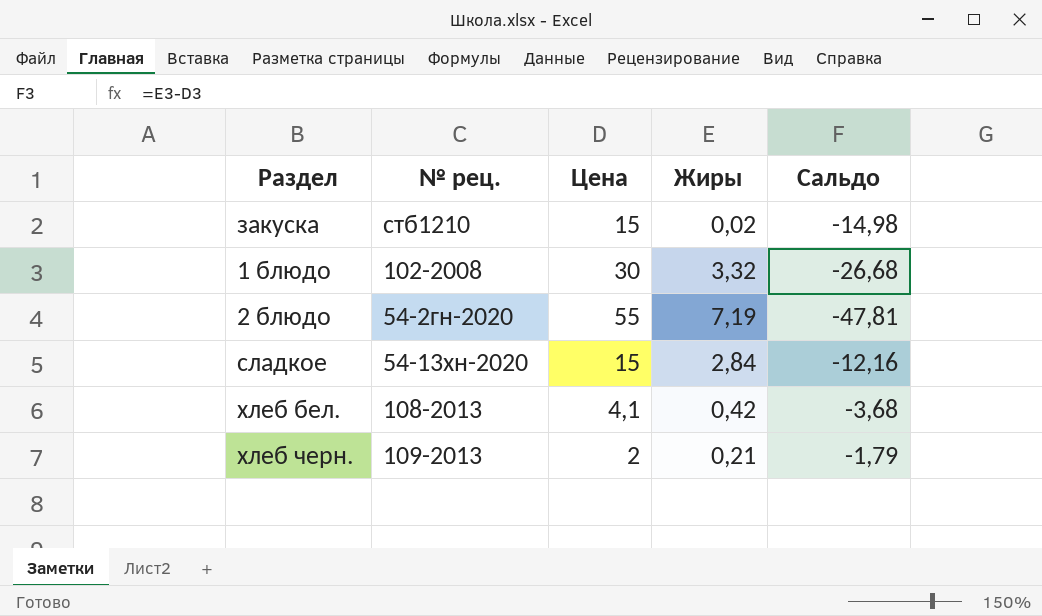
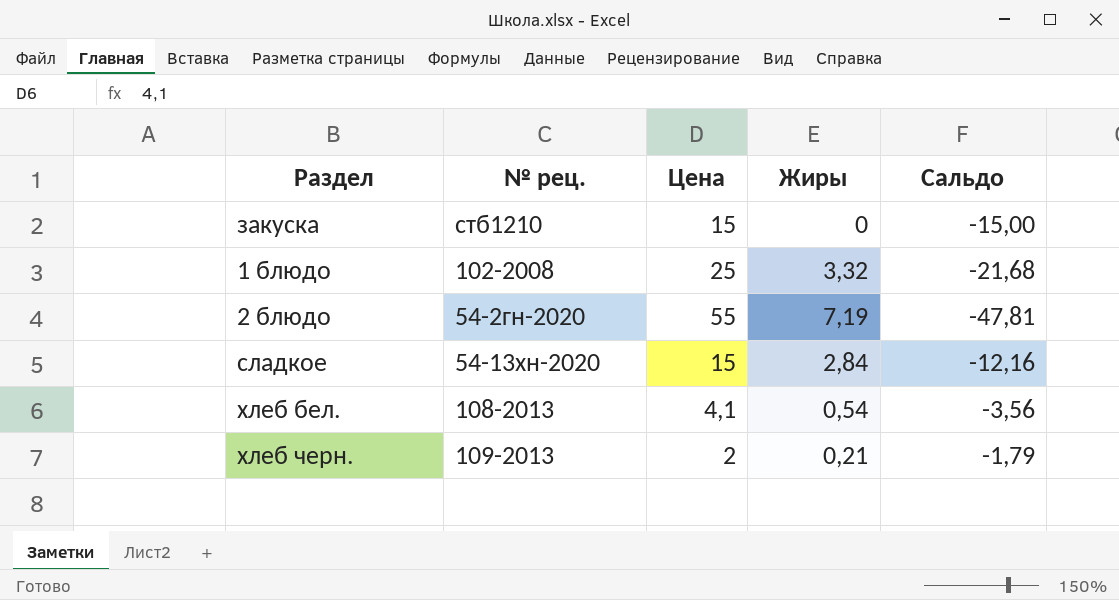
закуска | Жиры: 0,02 -> 0
закуска | Сальдо: -14,98 -> -15,00
1 блюдо | Цена: 30 -> 25
1 блюдо | Сальдо: -26,68 -> -21,68
хлеб бел. | Жиры: 0,42 -> 0,54
хлеб бел. | Сальдо: -3,68 -> -3,56

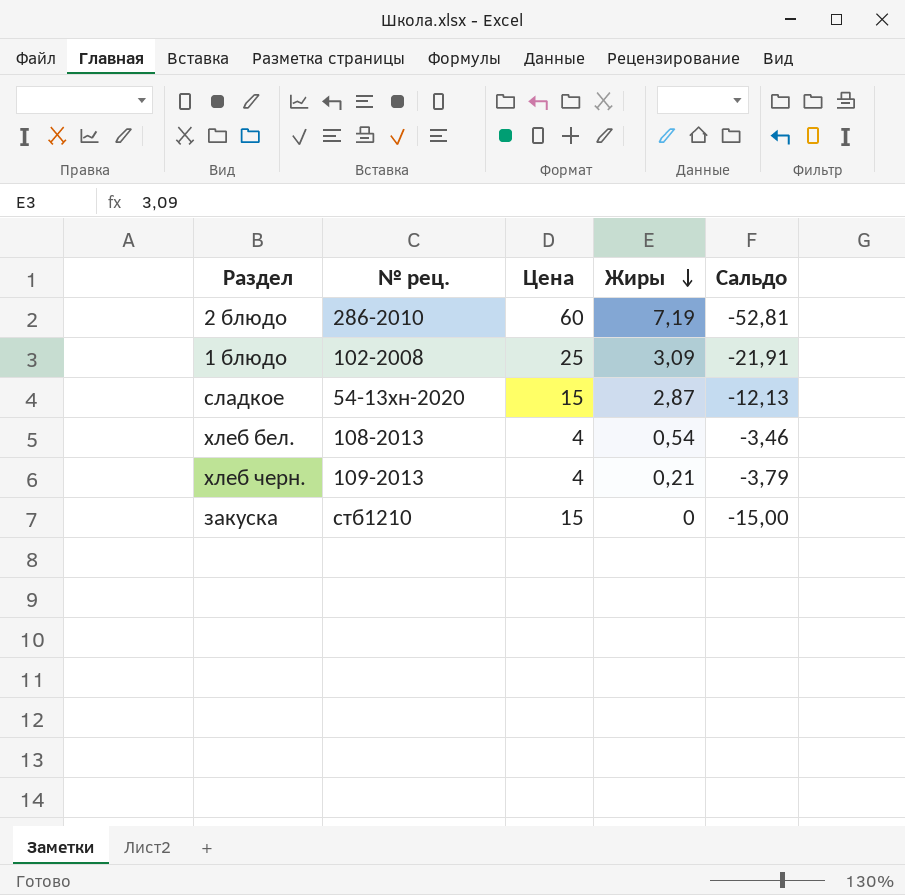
row order: none -> Жиры descending
2 блюдо | № рец.: 54-2гн-2020 -> 286-2010
2 блюдо | Цена: 55 -> 60
2 блюдо | Сальдо: -47,81 -> -52,81
1 блюдо | Жиры: 3,32 -> 3,09
1 блюдо | Сальдо: -21,68 -> -21,91
сладкое | Жиры: 2,84 -> 2,87
сладкое | Сальдо: -12,16 -> -12,13
хлеб бел. | Цена: 4,1 -> 4
хлеб бел. | Сальдо: -3,56 -> -3,46
хлеб черн. | Цена: 2 -> 4
хлеб черн. | Сальдо: -1,79 -> -3,79

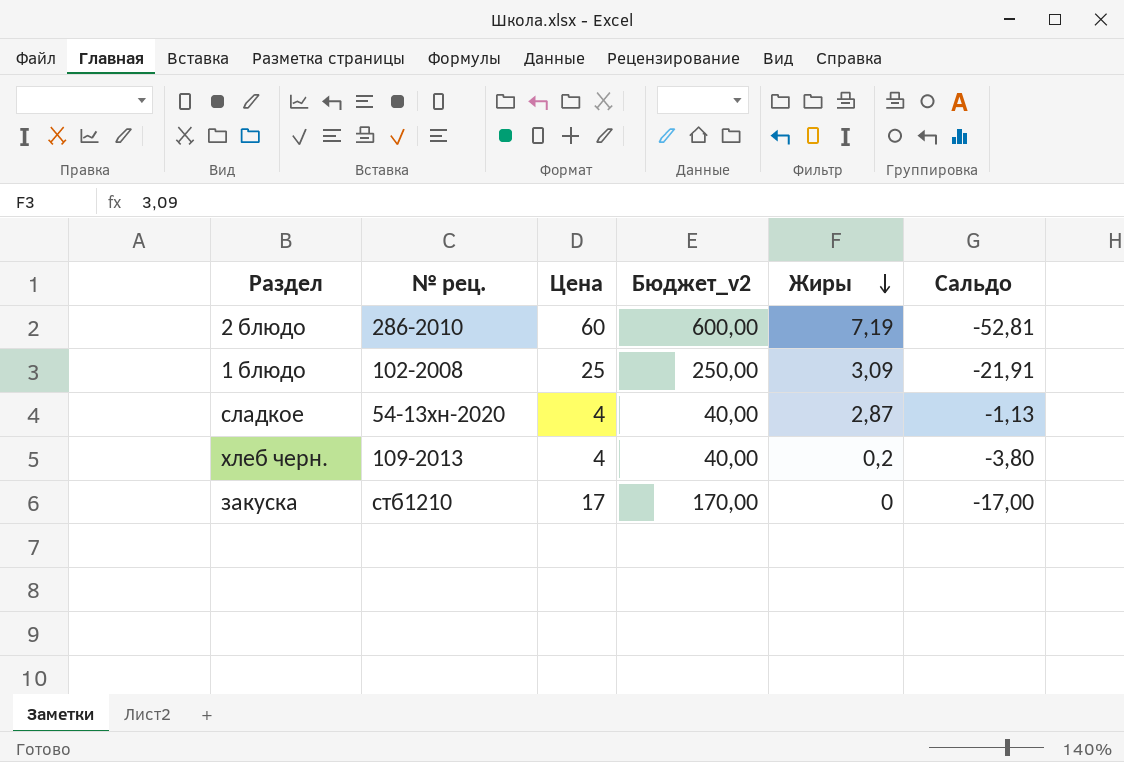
column Бюджет_v2 | formula: none -> [Цена] * 10
row хлеб бел.: 108-2013 | 4 | 0,54 | -3,46 -> none
сладкое | Цена: 15 -> 4
сладкое | Сальдо: -12,13 -> -1,13
хлеб черн. | Жиры: 0,21 -> 0,2
хлеб черн. | Сальдо: -3,79 -> -3,80
закуска | Цена: 15 -> 17
закуска | Сальдо: -15,00 -> -17,00

